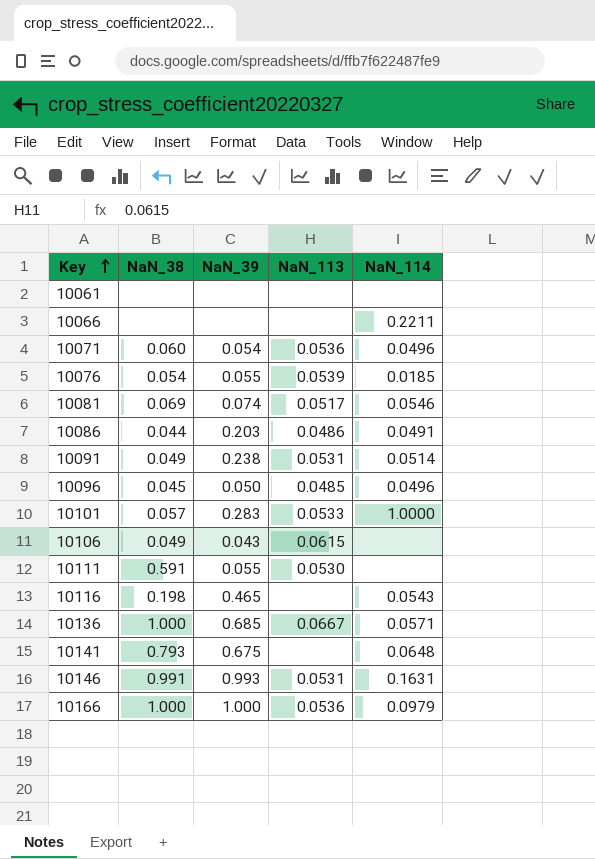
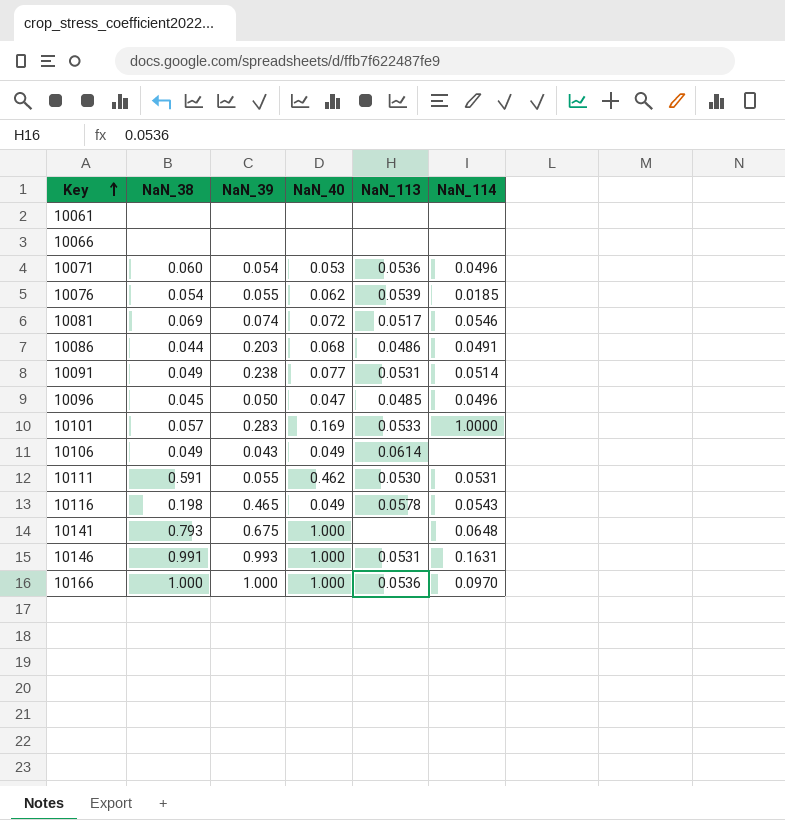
column NaN_40 | position: none -> 4
row 10136: 1.000 | 0.685 | 0.0667 | 0.0571 -> none
10066 | NaN_114: 0.2211 -> none
10106 | NaN_113: 0.0615 -> 0.0614
10111 | NaN_114: none -> 0.0531
10116 | NaN_113: none -> 0.0578
10166 | NaN_114: 0.0979 -> 0.0970

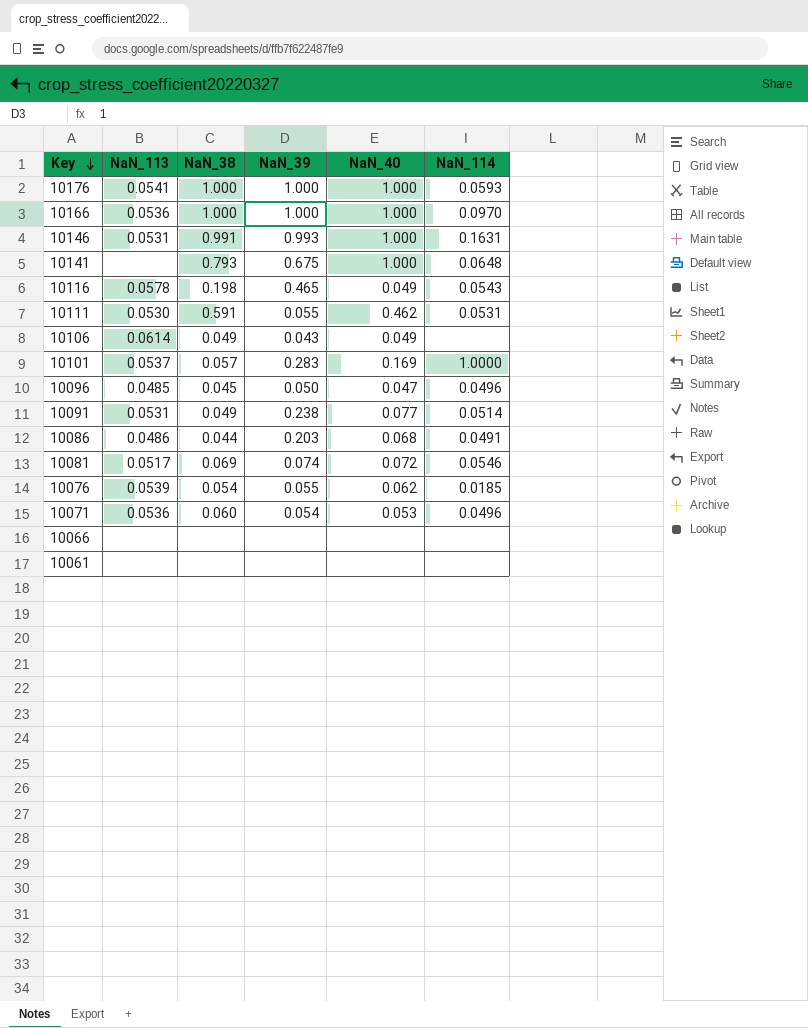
row order: Key ascending -> Key descending
column NaN_113 | position: 5 -> 2
row 10176: none -> 0.0541 | 1.000 | 1.000 | 1.000 | 0.0593
10101 | NaN_113: 0.0533 -> 0.0537

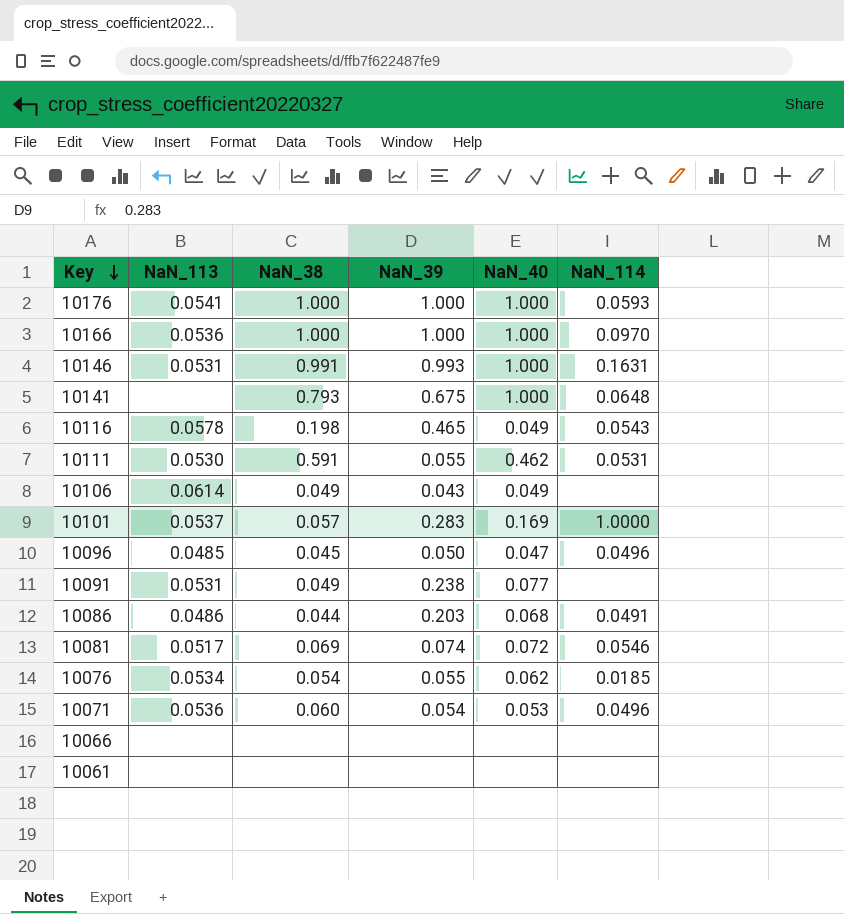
10091 | NaN_114: 0.0514 -> none
10076 | NaN_113: 0.0539 -> 0.0534

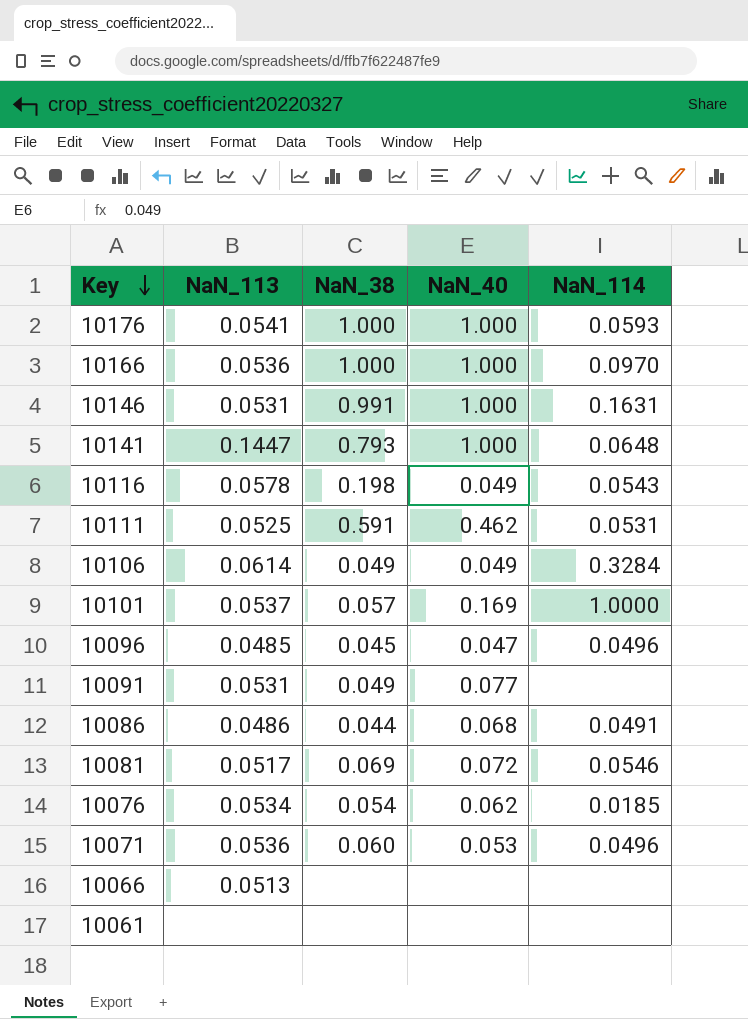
column NaN_39 | position: 4 -> none
10141 | NaN_113: none -> 0.1447
10111 | NaN_113: 0.0530 -> 0.0525
10106 | NaN_114: none -> 0.3284
10066 | NaN_113: none -> 0.0513

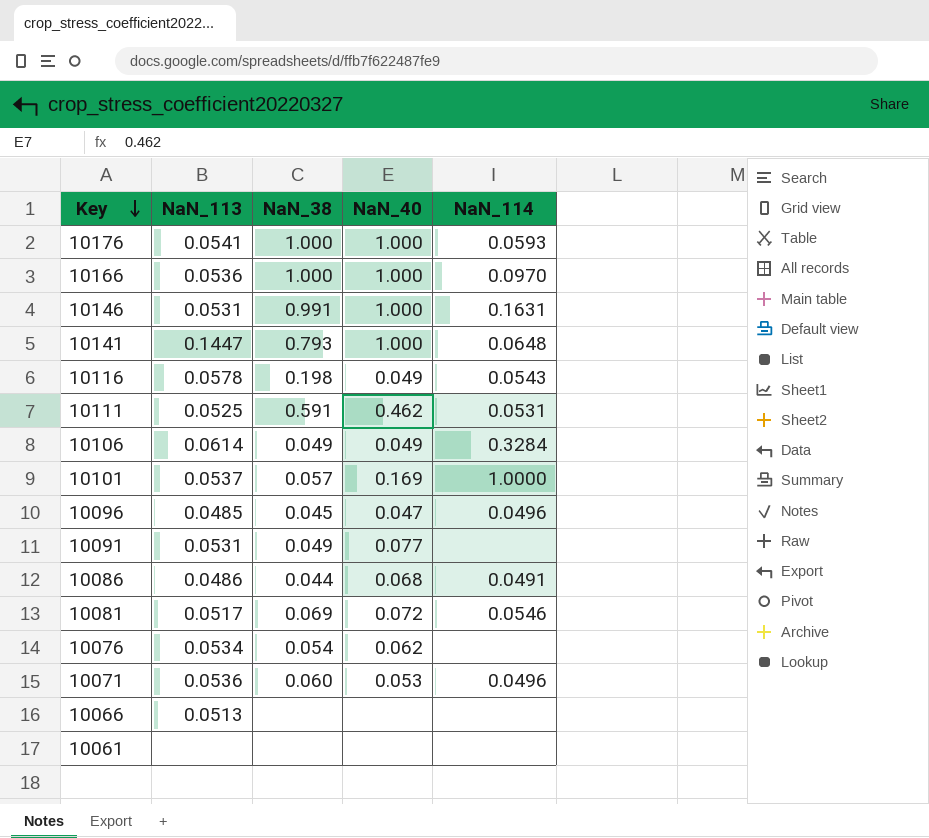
10076 | NaN_114: 0.0185 -> none

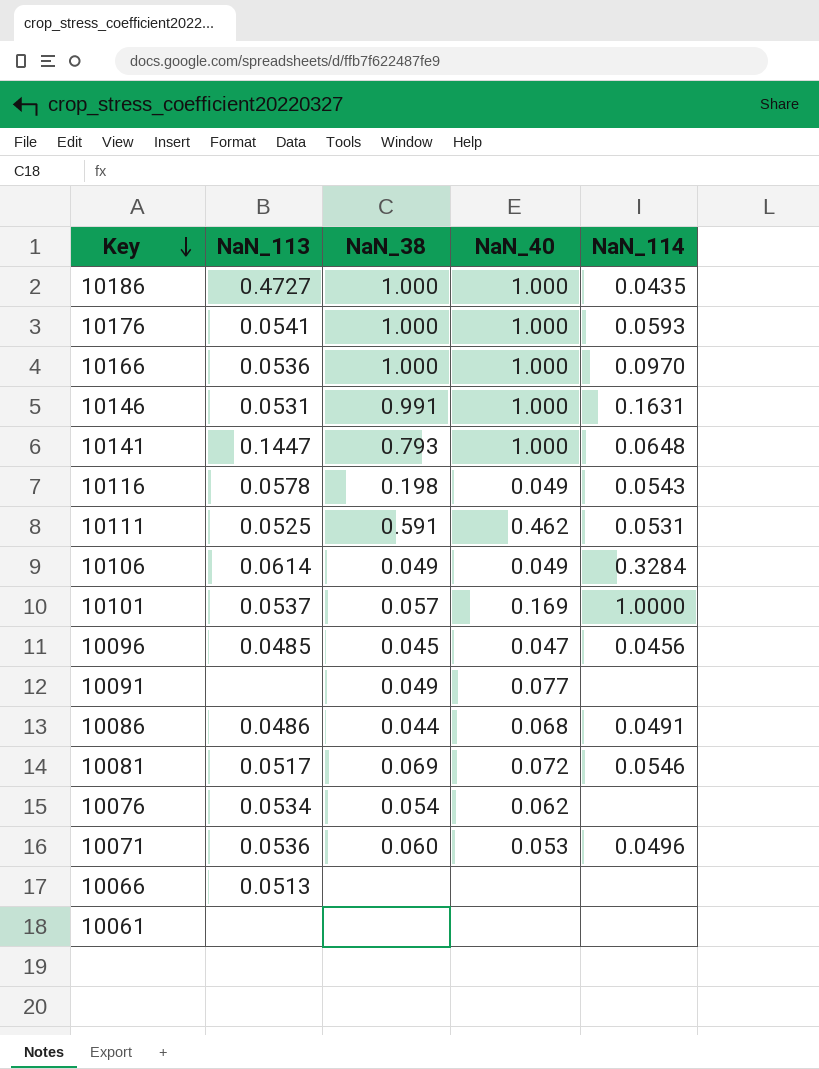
row 10186: none -> 0.4727 | 1.000 | 1.000 | 0.0435
10096 | NaN_114: 0.0496 -> 0.0456
10091 | NaN_113: 0.0531 -> none

